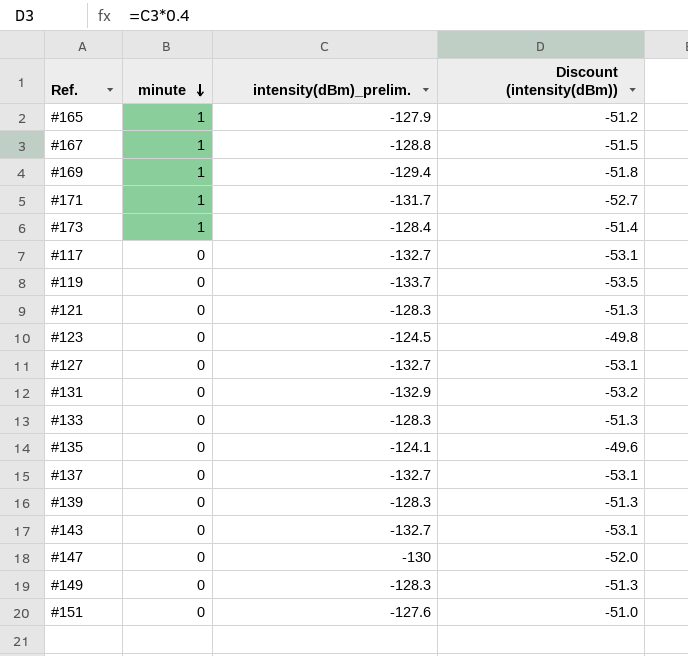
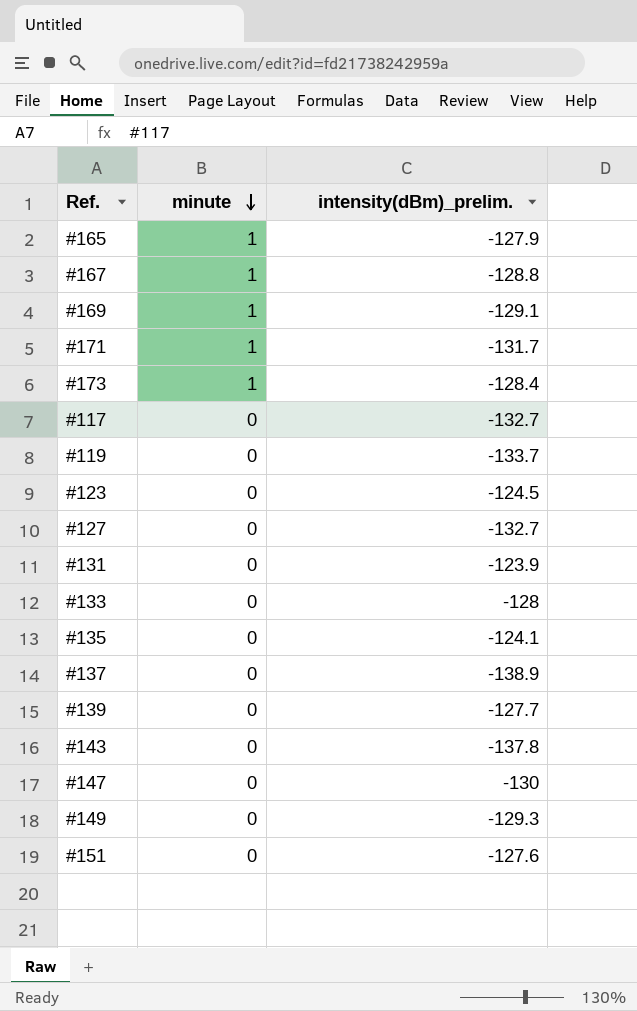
column Discount (intensity(dBm)) | formula: [intensity(dBm)_prelim.] * 0.4 -> none
row #121: 0 | -128.3 | -51.3 -> none
#169 | intensity(dBm)_prelim.: -129.4 -> -129.1
#131 | intensity(dBm)_prelim.: -132.9 -> -123.9
#133 | intensity(dBm)_prelim.: -128.3 -> -128
#137 | intensity(dBm)_prelim.: -132.7 -> -138.9
#139 | intensity(dBm)_prelim.: -128.3 -> -127.7
#143 | intensity(dBm)_prelim.: -132.7 -> -137.8
#149 | intensity(dBm)_prelim.: -128.3 -> -129.3

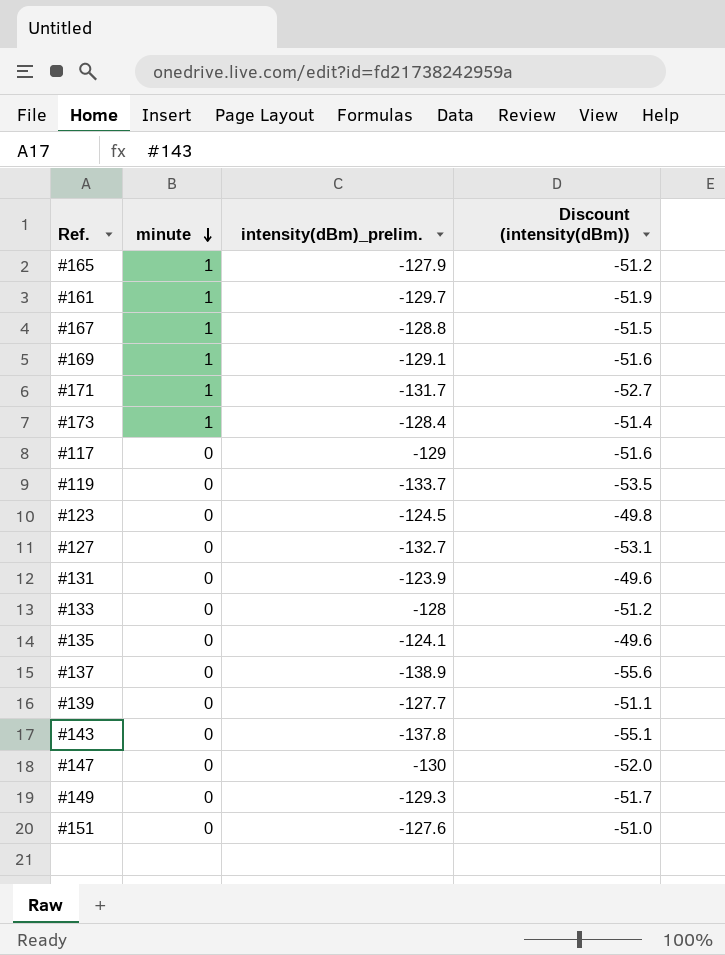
column Discount (intensity(dBm)) | formula: none -> [intensity(dBm)_prelim.] * 0.4
row #161: none -> 1 | -129.7 | -51.9
#117 | intensity(dBm)_prelim.: -132.7 -> -129

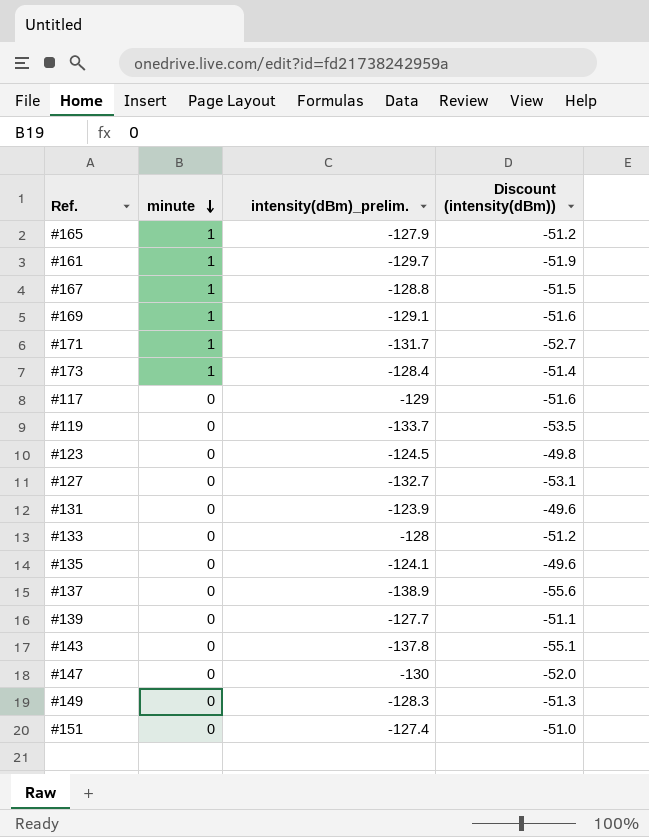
#149 | intensity(dBm)_prelim.: -129.3 -> -128.3
#149 | Discount (intensity(dBm)): -51.7 -> -51.3
#151 | intensity(dBm)_prelim.: -127.6 -> -127.4

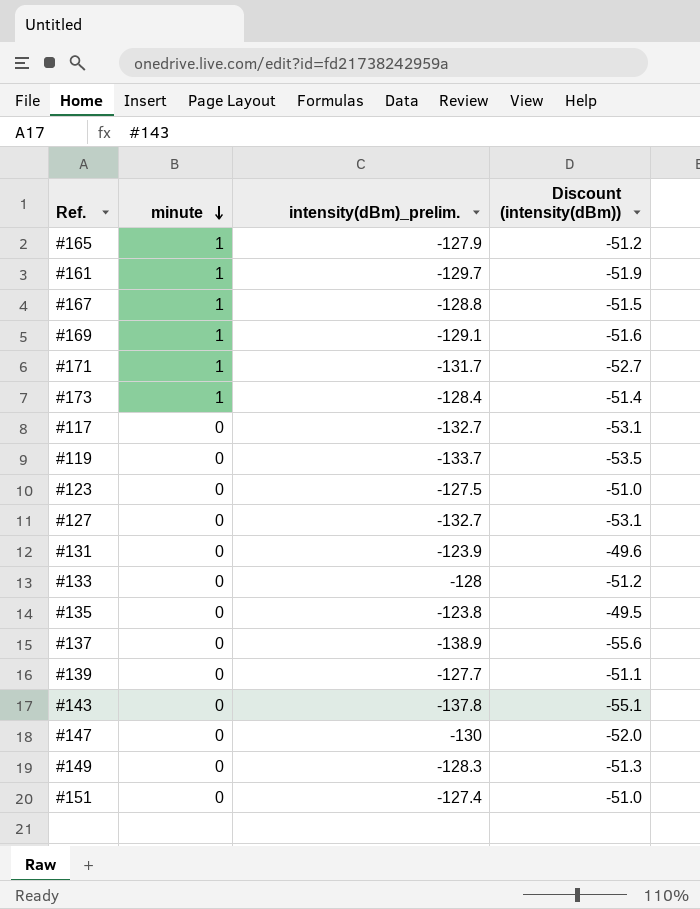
#117 | intensity(dBm)_prelim.: -129 -> -132.7
#117 | Discount (intensity(dBm)): -51.6 -> -53.1
#123 | intensity(dBm)_prelim.: -124.5 -> -127.5
#123 | Discount (intensity(dBm)): -49.8 -> -51.0
#135 | intensity(dBm)_prelim.: -124.1 -> -123.8
#135 | Discount (intensity(dBm)): -49.6 -> -49.5

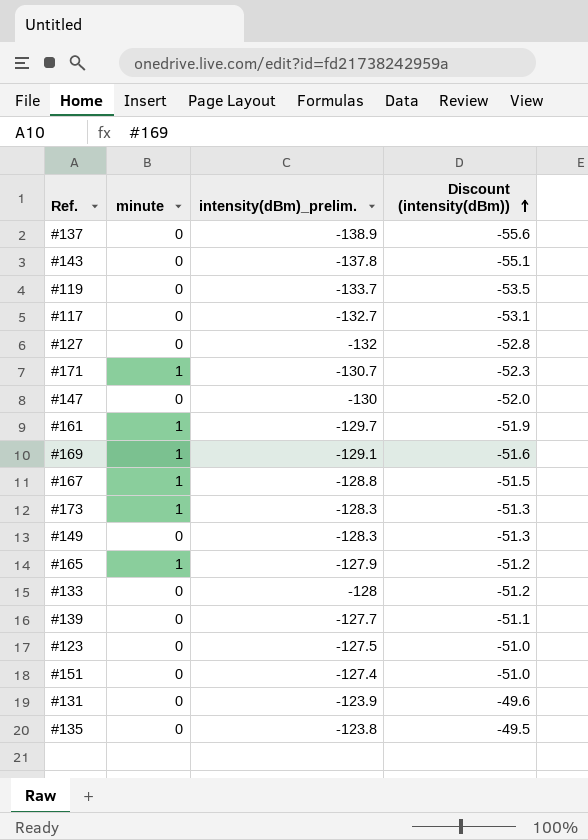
row order: minute descending -> Discount (intensity(dBm)) ascending
#127 | intensity(dBm)_prelim.: -132.7 -> -132
#127 | Discount (intensity(dBm)): -53.1 -> -52.8
#171 | intensity(dBm)_prelim.: -131.7 -> -130.7
#171 | Discount (intensity(dBm)): -52.7 -> -52.3
#173 | intensity(dBm)_prelim.: -128.4 -> -128.3
#173 | Discount (intensity(dBm)): -51.4 -> -51.3

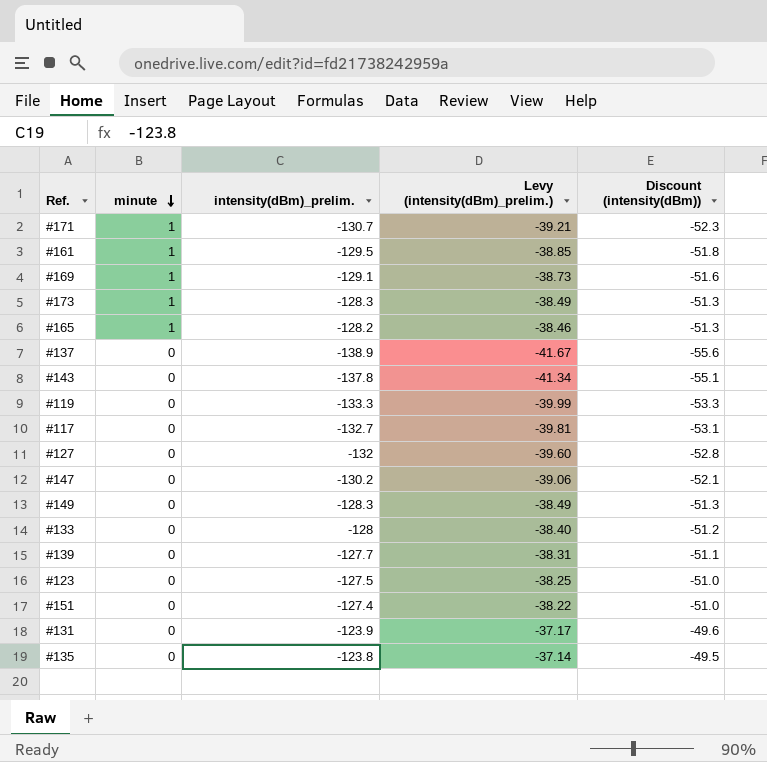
row order: Discount (intensity(dBm)) ascending -> minute descending
column Levy (intensity(dBm)_prelim.) | formula: none -> [intensity(dBm)_prelim.] * 0.3
row #167: 1 | -128.8 | -51.5 -> none
#161 | intensity(dBm)_prelim.: -129.7 -> -129.5
#161 | Discount (intensity(dBm)): -51.9 -> -51.8
#165 | intensity(dBm)_prelim.: -127.9 -> -128.2
#165 | Discount (intensity(dBm)): -51.2 -> -51.3
#119 | intensity(dBm)_prelim.: -133.7 -> -133.3
#119 | Discount (intensity(dBm)): -53.5 -> -53.3
#147 | intensity(dBm)_prelim.: -130 -> -130.2
#147 | Discount (intensity(dBm)): -52.0 -> -52.1

